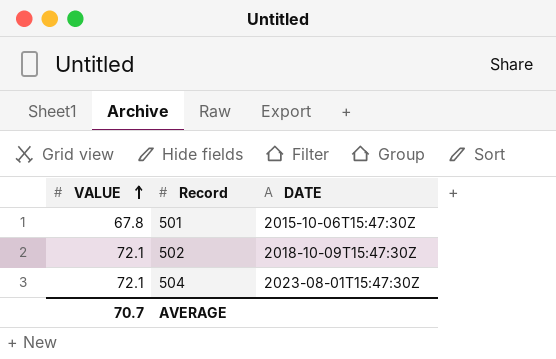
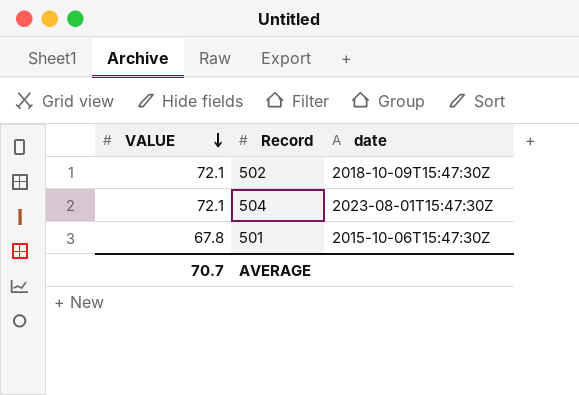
row order: VALUE ascending -> VALUE descending
column name: DATE -> date

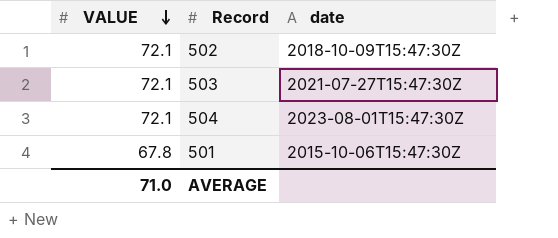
row 503: none -> 72.1 | 2021-07-27T15:47:30Z
AVERAGE | VALUE: 70.7 -> 71.0

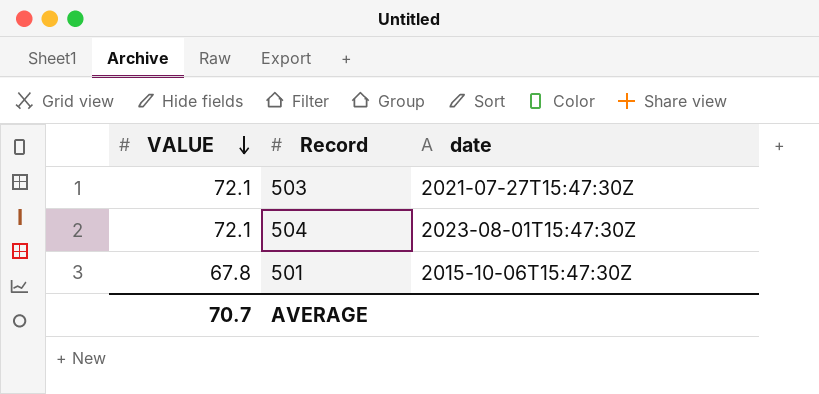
row 502: 72.1 | 2018-10-09T15:47:30Z -> none
AVERAGE | VALUE: 71.0 -> 70.7

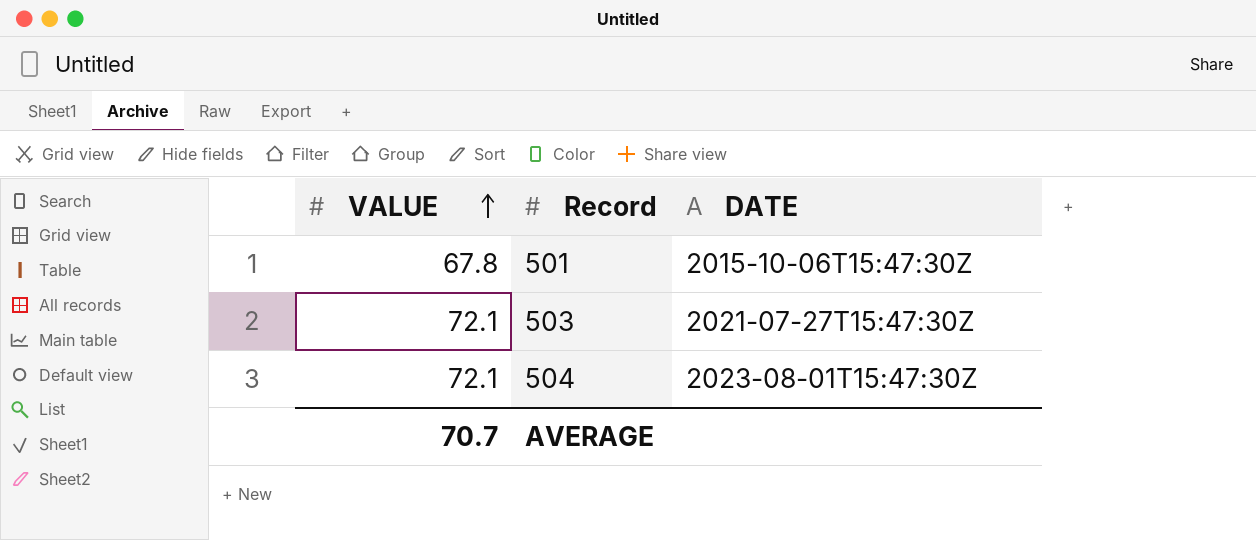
row order: VALUE descending -> VALUE ascending
column name: date -> DATE

